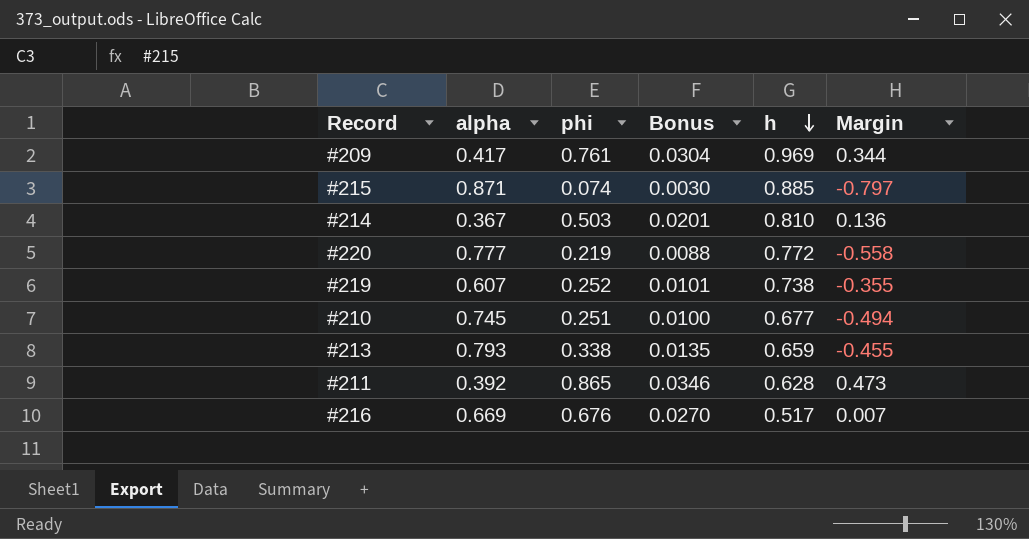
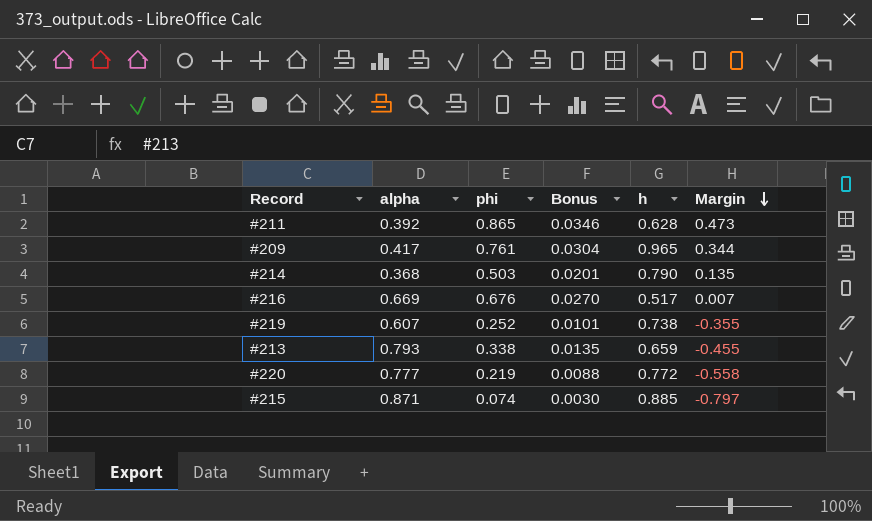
row order: h descending -> Margin descending
row #210: 0.745 | 0.251 | 0.0100 | 0.677 | -0.494 -> none
#209 | h: 0.969 -> 0.965
#214 | alpha: 0.367 -> 0.368
#214 | h: 0.810 -> 0.790
#214 | Margin: 0.136 -> 0.135

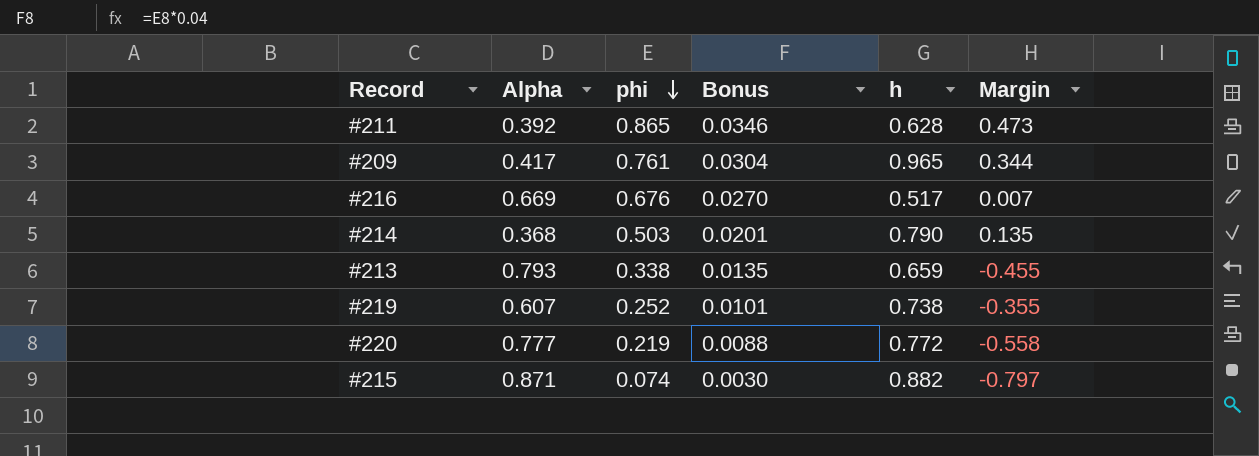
row order: Margin descending -> phi descending
column name: alpha -> Alpha
#215 | h: 0.885 -> 0.882

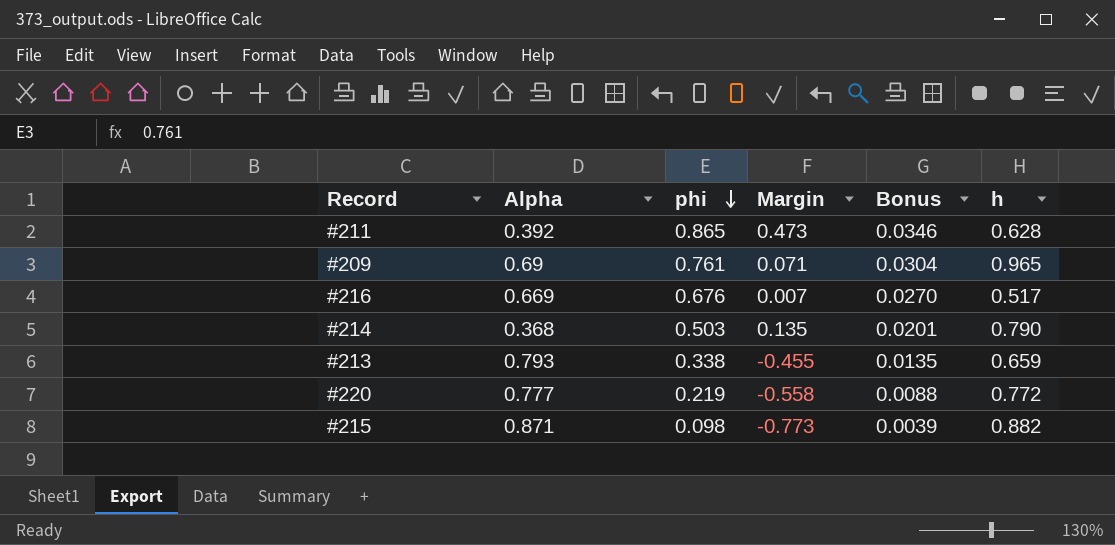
column Margin | position: 6 -> 4
row #219: 0.607 | 0.252 | 0.0101 | 0.738 | -0.355 -> none
#209 | Alpha: 0.417 -> 0.69
#209 | Margin: 0.344 -> 0.071
#215 | phi: 0.074 -> 0.098
#215 | Margin: -0.797 -> -0.773
#215 | Bonus: 0.0030 -> 0.0039

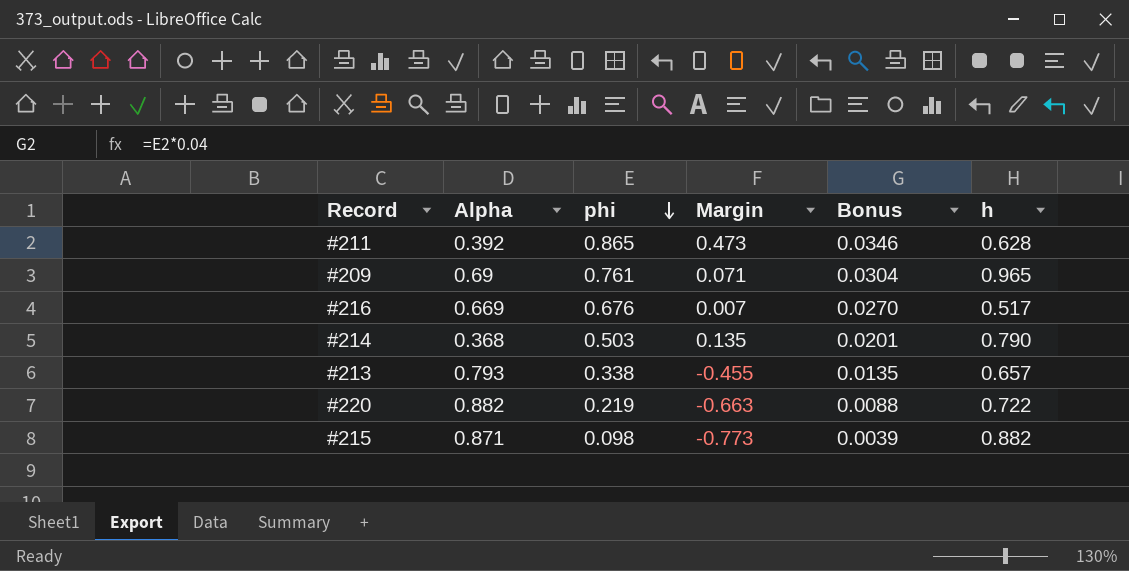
#213 | h: 0.659 -> 0.657
#220 | Alpha: 0.777 -> 0.882
#220 | Margin: -0.558 -> -0.663
#220 | h: 0.772 -> 0.722

